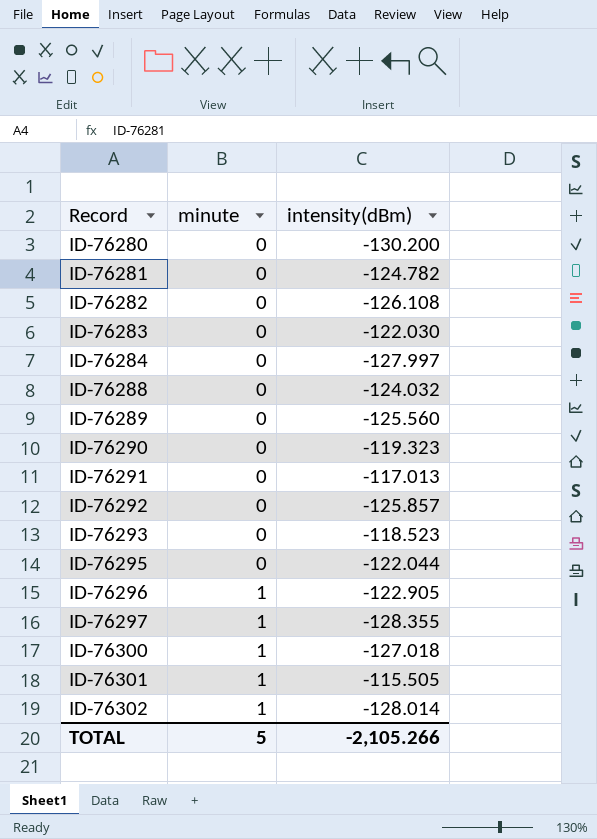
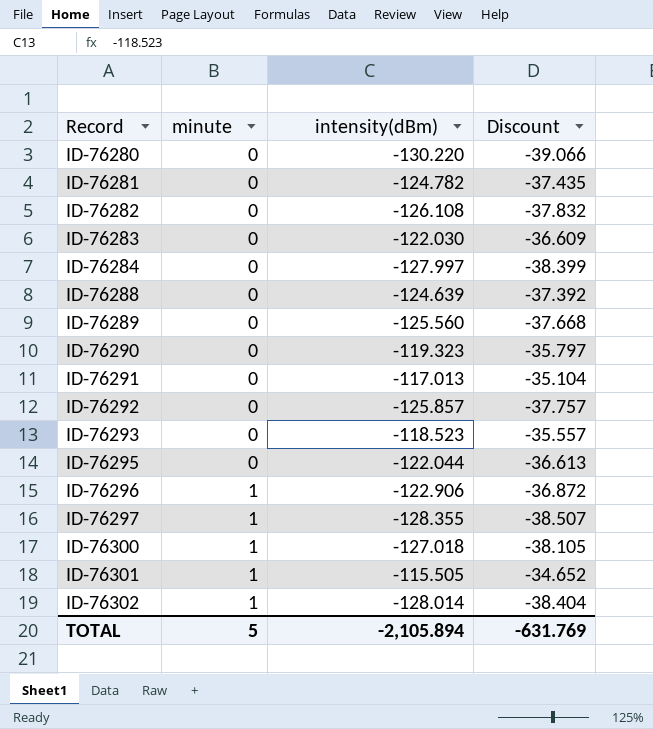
column Discount | formula: none -> [intensity(dBm)] * 0.3
ID-76280 | intensity(dBm): -130.200 -> -130.220
ID-76288 | intensity(dBm): -124.032 -> -124.639
ID-76296 | intensity(dBm): -122.905 -> -122.906
TOTAL | intensity(dBm): -2,105.266 -> -2,105.894

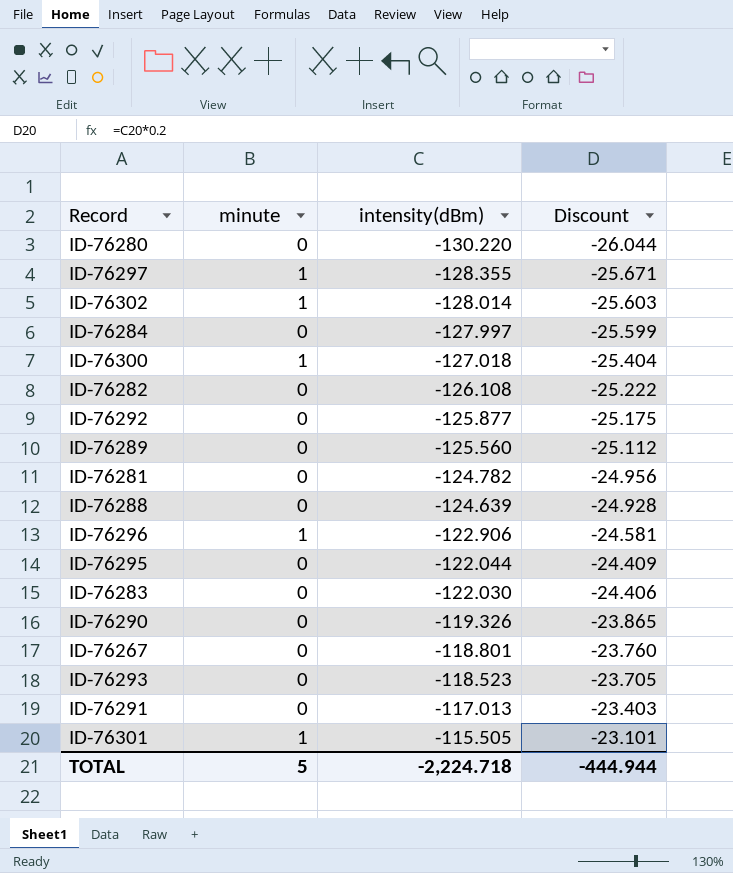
row order: Record ascending -> intensity(dBm) ascending
column Discount | formula: [intensity(dBm)] * 0.3 -> [intensity(dBm)] * 0.2
ID-76292 | intensity(dBm): -125.857 -> -125.877
ID-76290 | intensity(dBm): -119.323 -> -119.326
row ID-76267: none -> 0 | -118.801 | -23.760
TOTAL | intensity(dBm): -2,105.894 -> -2,224.718
TOTAL | Discount: -631.769 -> -444.944

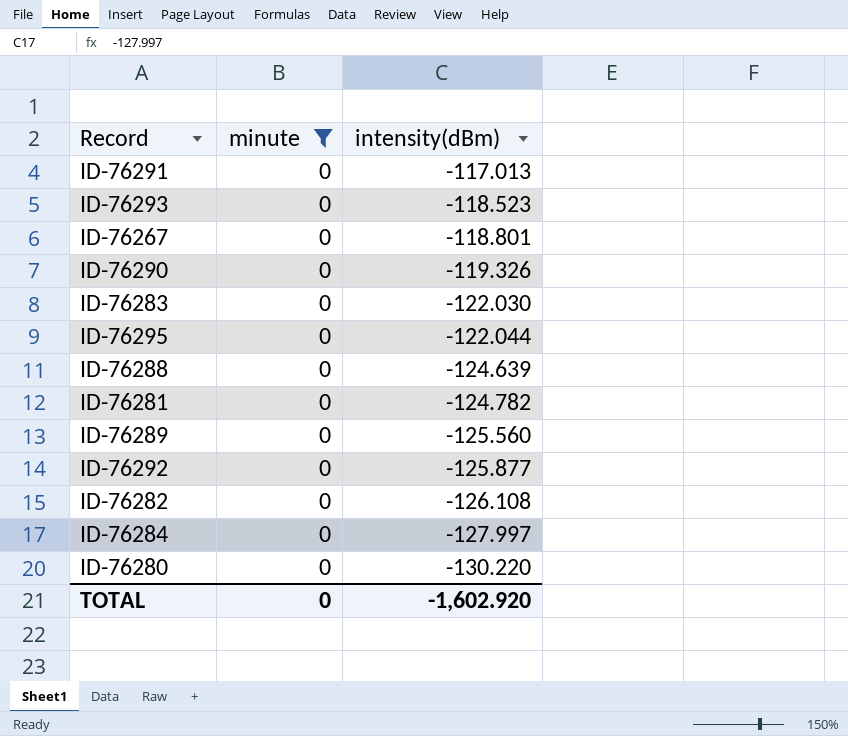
filter: none -> minute = 0
row order: intensity(dBm) ascending -> intensity(dBm) descending
column Discount | formula: [intensity(dBm)] * 0.2 -> none
TOTAL | minute: 5 -> 0
TOTAL | intensity(dBm): -2,224.718 -> -1,602.920

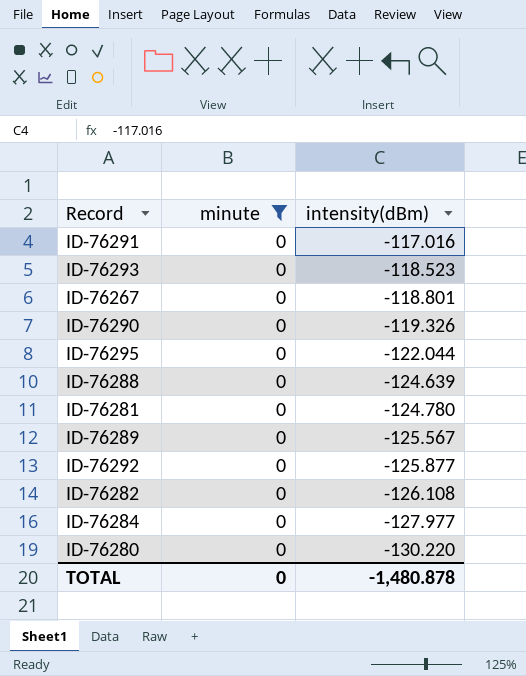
row ID-76283: 0 | -122.030 -> none
ID-76291 | intensity(dBm): -117.013 -> -117.016
ID-76281 | intensity(dBm): -124.782 -> -124.780
ID-76289 | intensity(dBm): -125.560 -> -125.567
ID-76284 | intensity(dBm): -127.997 -> -127.977
TOTAL | intensity(dBm): -1,602.920 -> -1,480.878

